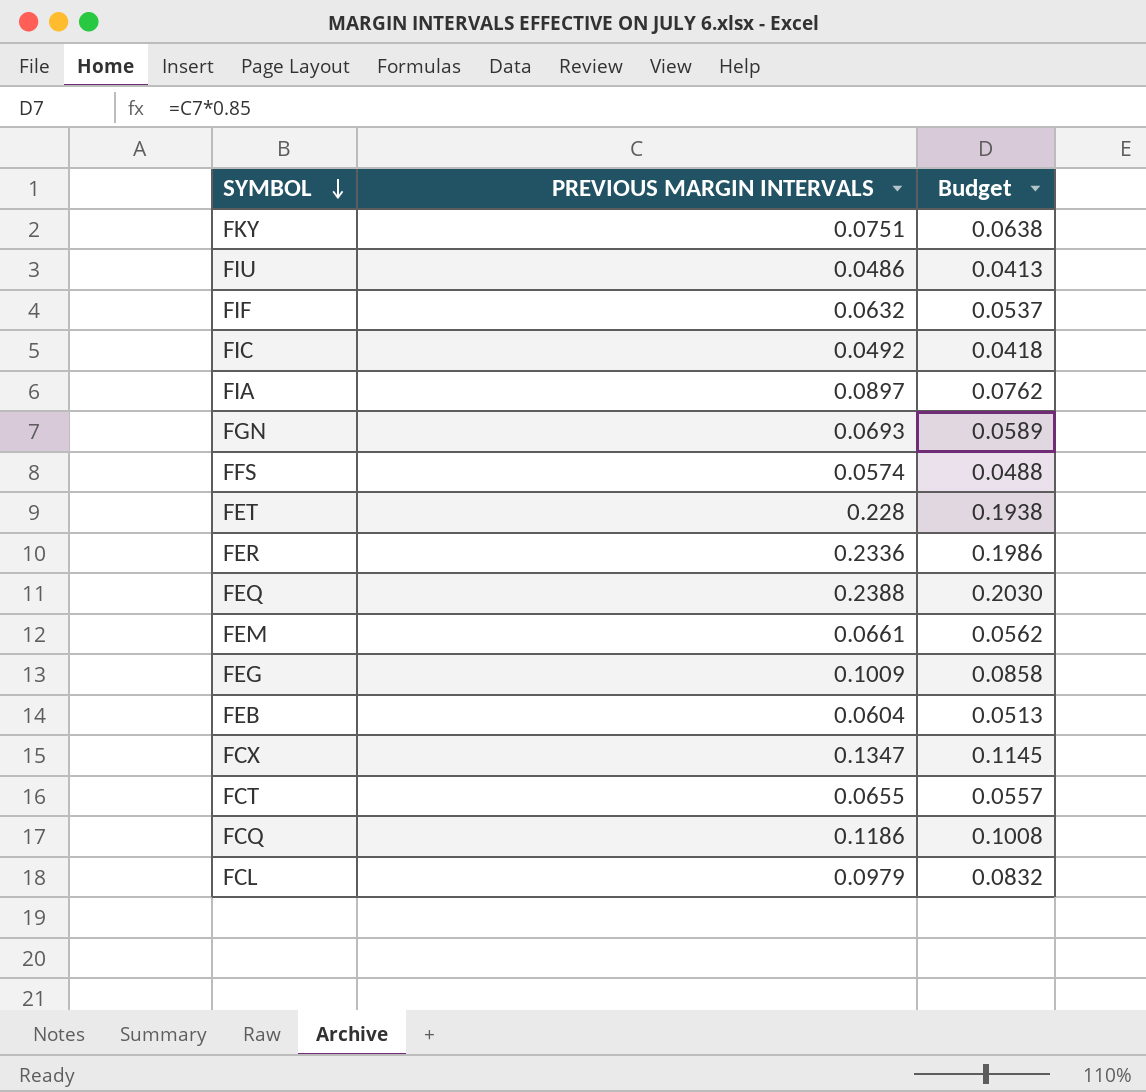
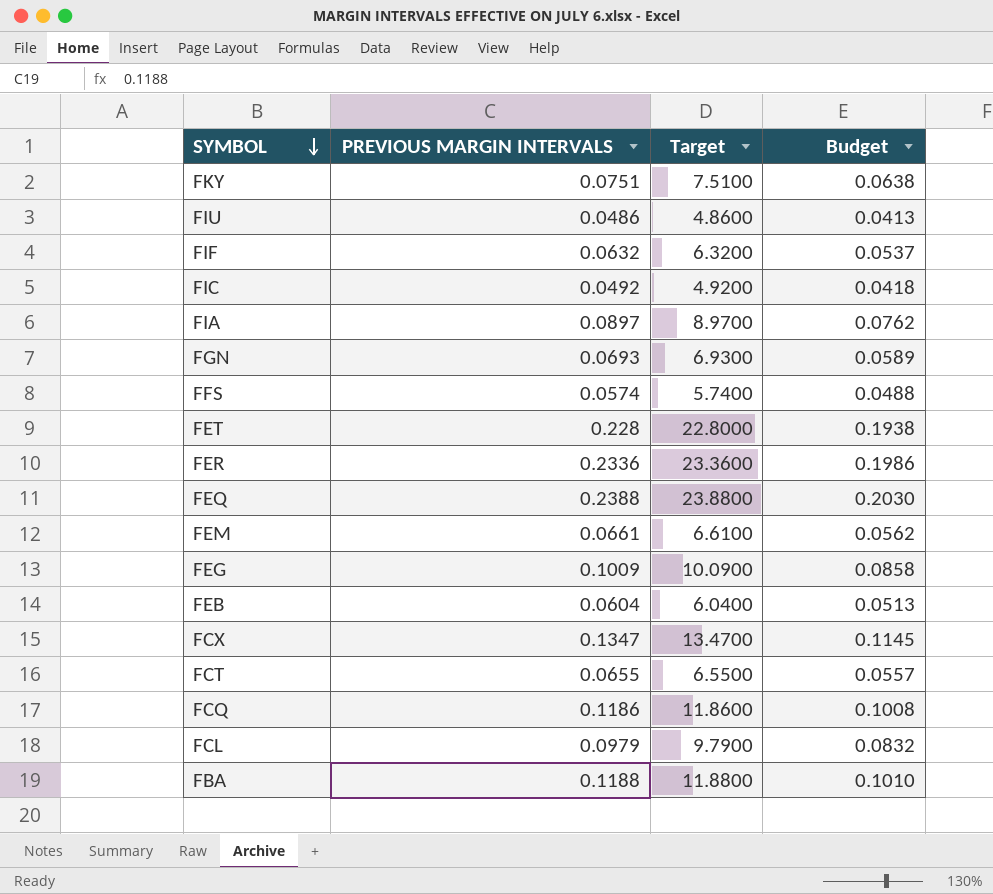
column Target | formula: none -> [PREVIOUS MARGIN INTERVALS] * 100
row FBA: none -> 0.1188 | 11.8800 | 0.1010

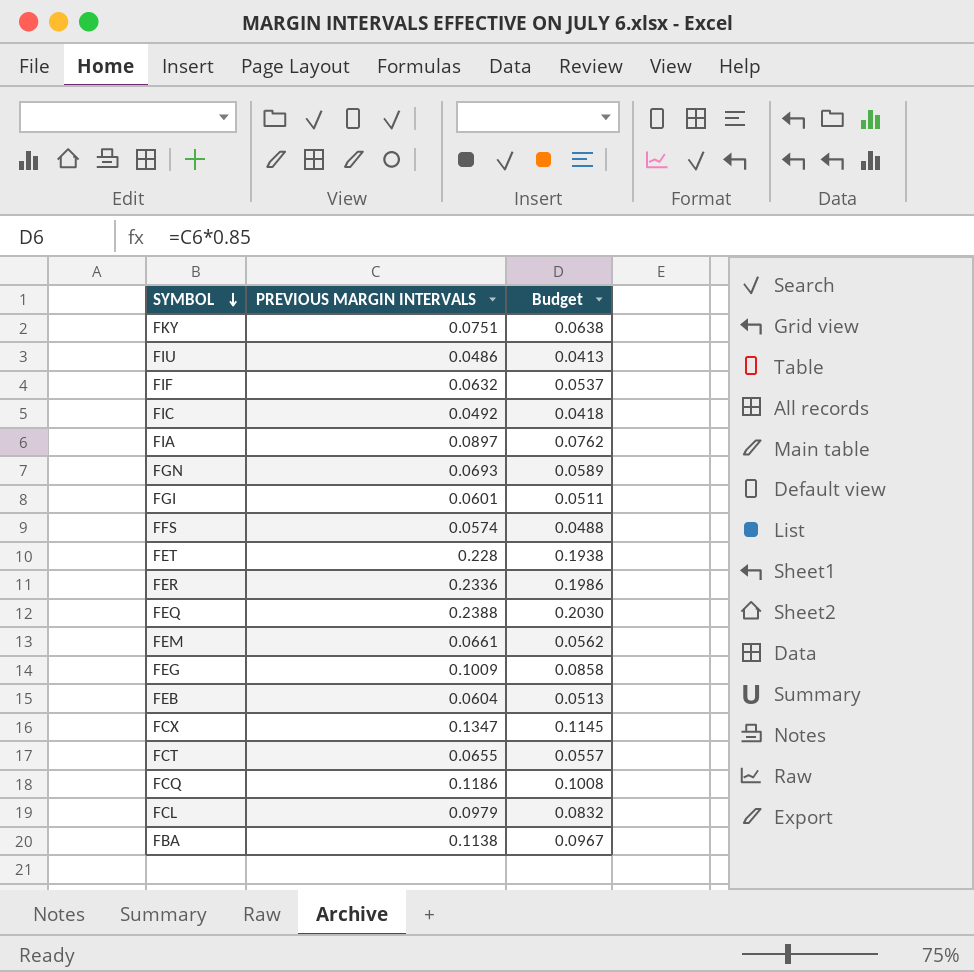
column Target | formula: [PREVIOUS MARGIN INTERVALS] * 100 -> none
row FGI: none -> 0.0601 | 0.0511
FBA | PREVIOUS MARGIN INTERVALS: 0.1188 -> 0.1138
FBA | Budget: 0.1010 -> 0.0967

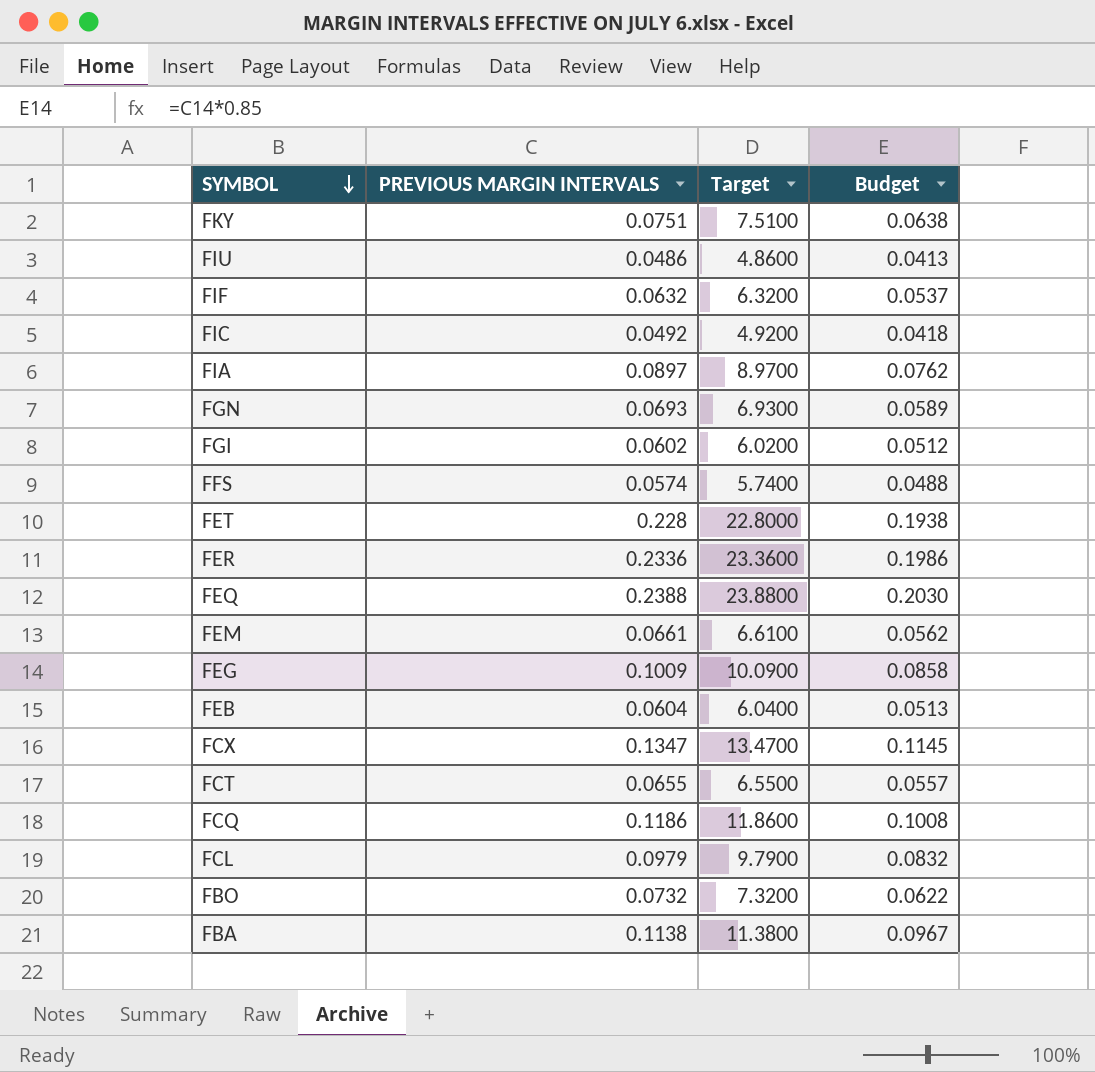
column Target | formula: none -> [PREVIOUS MARGIN INTERVALS] * 100
FGI | PREVIOUS MARGIN INTERVALS: 0.0601 -> 0.0602
FGI | Budget: 0.0511 -> 0.0512
row FBO: none -> 0.0732 | 7.3200 | 0.0622

